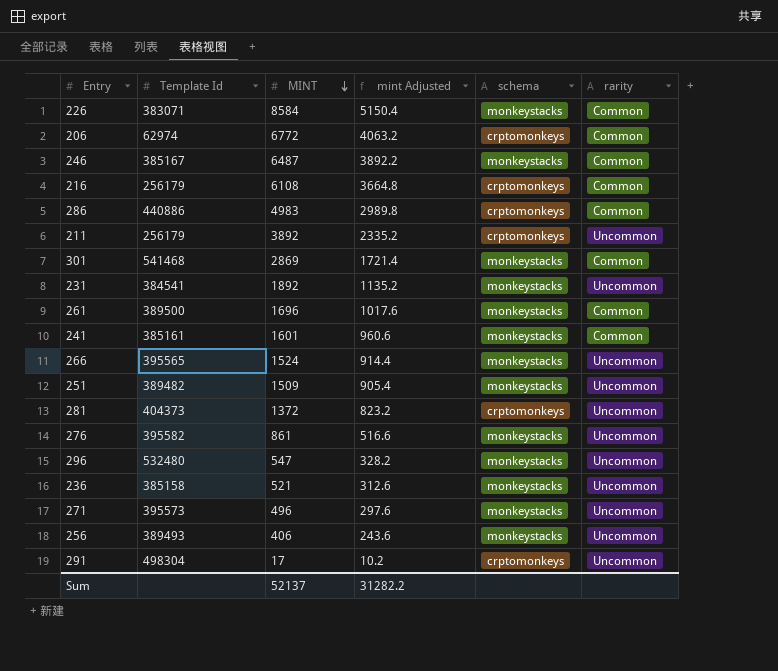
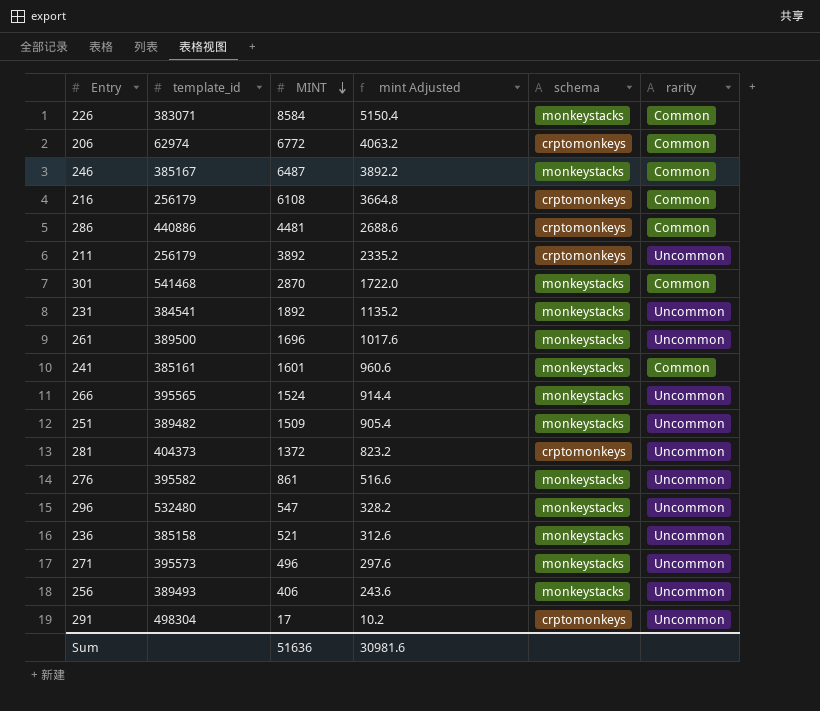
column name: Template Id -> template_id
286 | MINT: 4983 -> 4481
286 | mint Adjusted: 2989.8 -> 2688.6
301 | MINT: 2869 -> 2870
301 | mint Adjusted: 1721.4 -> 1722.0
261 | rarity: Common -> Uncommon
Sum | MINT: 52137 -> 51636
Sum | mint Adjusted: 31282.2 -> 30981.6

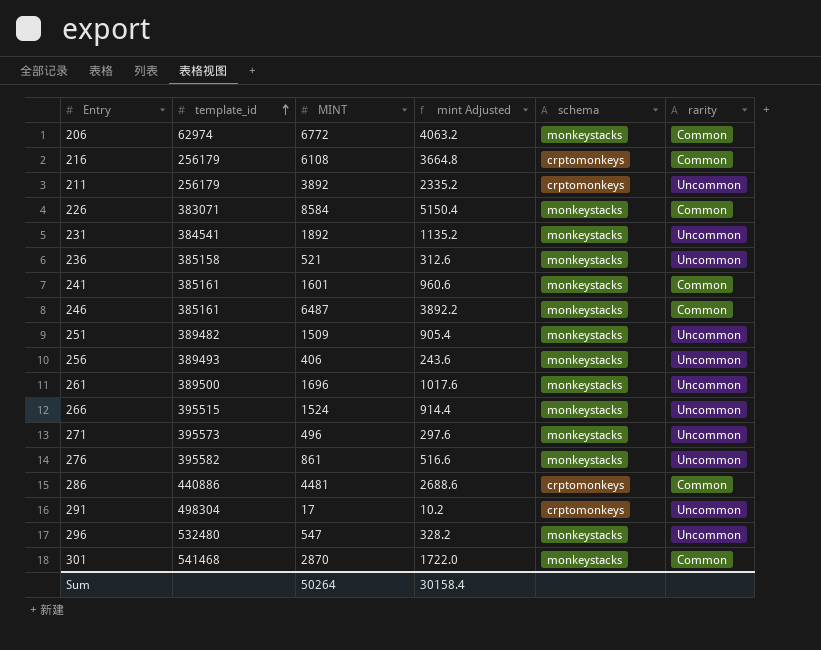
row order: MINT descending -> template_id ascending
row 281: 404373 | 1372 | 823.2 | crptomonkeys | Uncommon -> none
206 | schema: crptomonkeys -> monkeystacks
246 | template_id: 385167 -> 385161
266 | template_id: 395565 -> 395515
Sum | MINT: 51636 -> 50264
Sum | mint Adjusted: 30981.6 -> 30158.4

